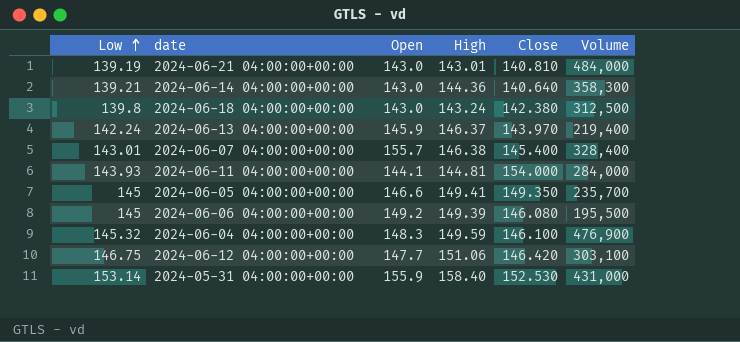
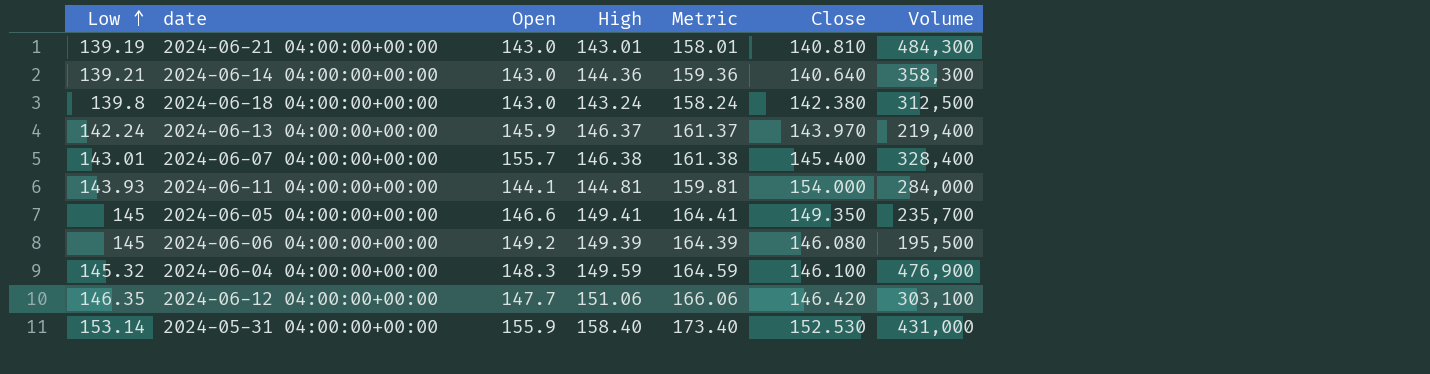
column Metric | formula: none -> [High] + 15
2024-06-21 04:00:00+00:00 | Volume: 484,000 -> 484,300
2024-06-12 04:00:00+00:00 | Low: 146.75 -> 146.35

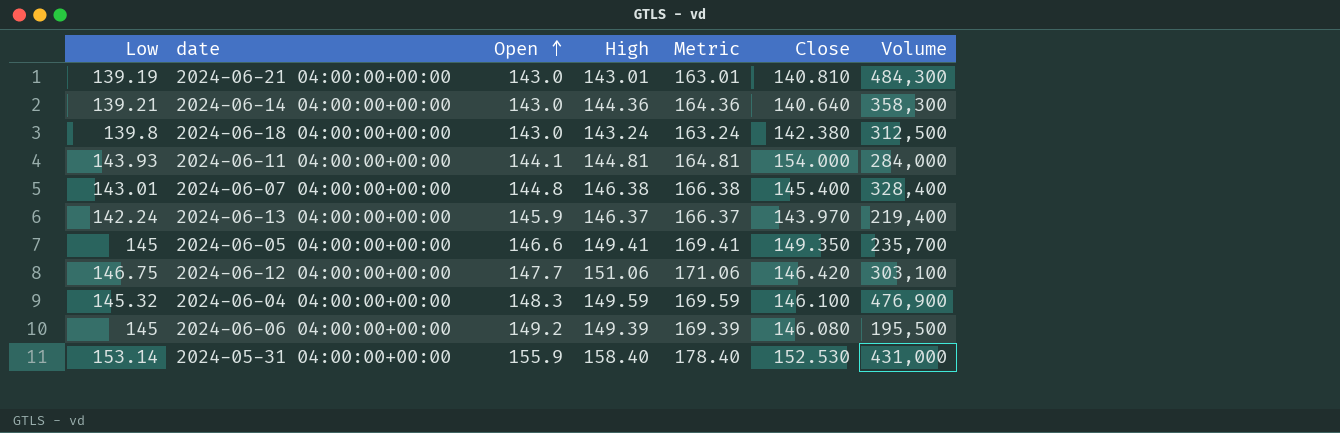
row order: Low ascending -> Open ascending
column Metric | formula: [High] + 15 -> [High] + 20
2024-06-07 04:00:00+00:00 | Open: 155.7 -> 144.8
2024-06-12 04:00:00+00:00 | Low: 146.35 -> 146.75

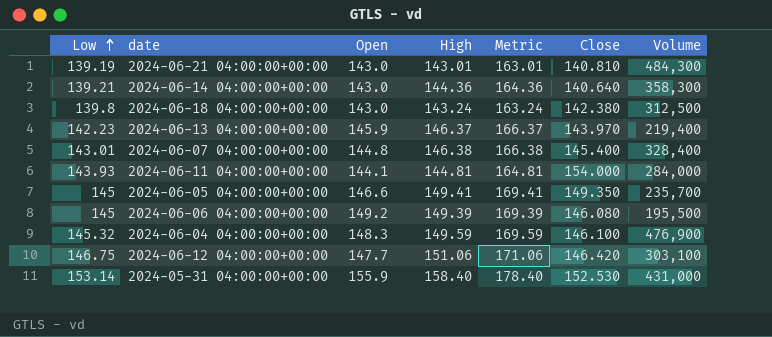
row order: Open ascending -> Low ascending
2024-06-13 04:00:00+00:00 | Low: 142.24 -> 142.23

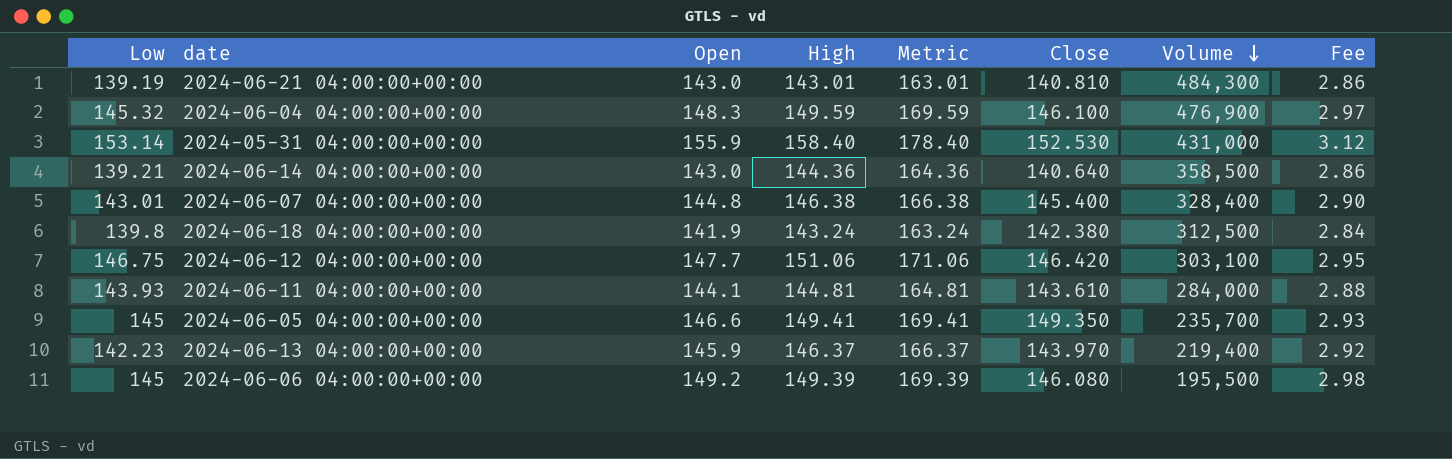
row order: Low ascending -> Volume descending
column Fee | formula: none -> [Open] * 0.02
2024-06-14 04:00:00+00:00 | Volume: 358,300 -> 358,500
2024-06-18 04:00:00+00:00 | Open: 143.0 -> 141.9
2024-06-11 04:00:00+00:00 | Close: 154.000 -> 143.610

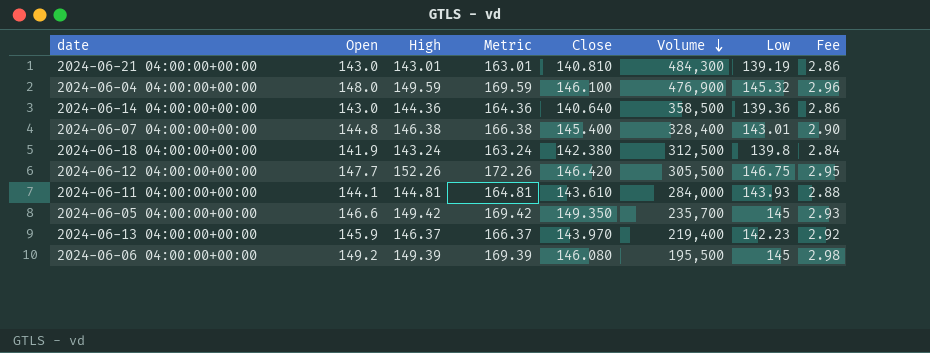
column Low | position: 1 -> 7
row 2024-05-31 04:00:00+00:00: 153.14 | 155.9 | 158.40 | 178.40 | 152.530 | 431,000 | 3.12 -> none
2024-06-04 04:00:00+00:00 | Open: 148.3 -> 148.0
2024-06-04 04:00:00+00:00 | Fee: 2.97 -> 2.96
2024-06-14 04:00:00+00:00 | Low: 139.21 -> 139.36
2024-06-12 04:00:00+00:00 | High: 151.06 -> 152.26
2024-06-12 04:00:00+00:00 | Metric: 171.06 -> 172.26
2024-06-12 04:00:00+00:00 | Volume: 303,100 -> 305,500
2024-06-05 04:00:00+00:00 | High: 149.41 -> 149.42
2024-06-05 04:00:00+00:00 | Metric: 169.41 -> 169.42

